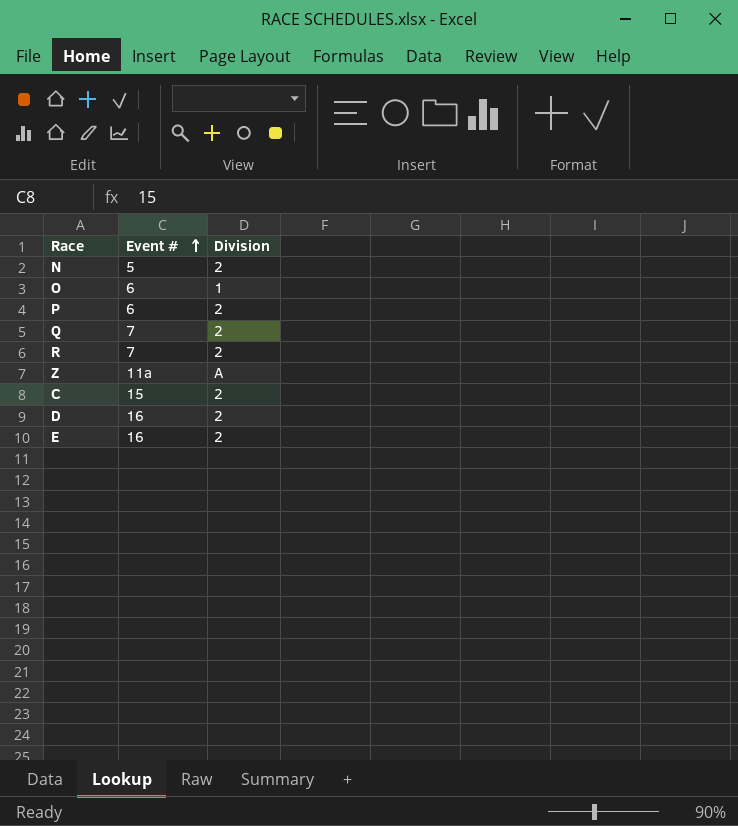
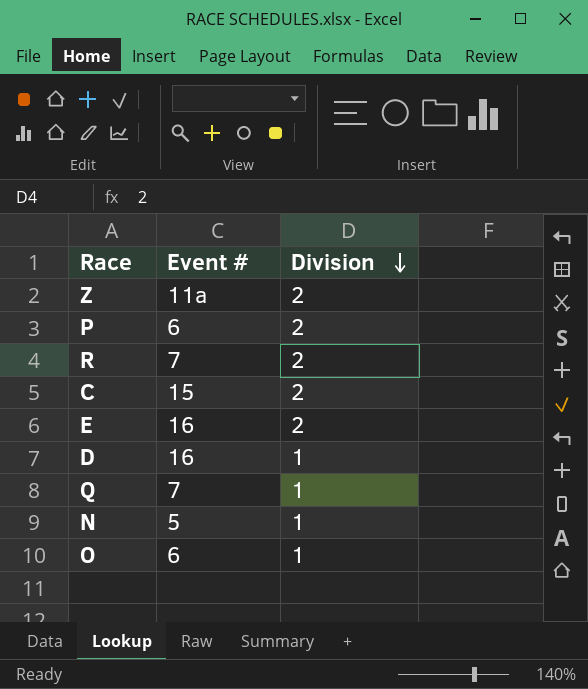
row order: Event # ascending -> Division descending
Z | Division: A -> 2
D | Division: 2 -> 1
Q | Division: 2 -> 1
N | Division: 2 -> 1

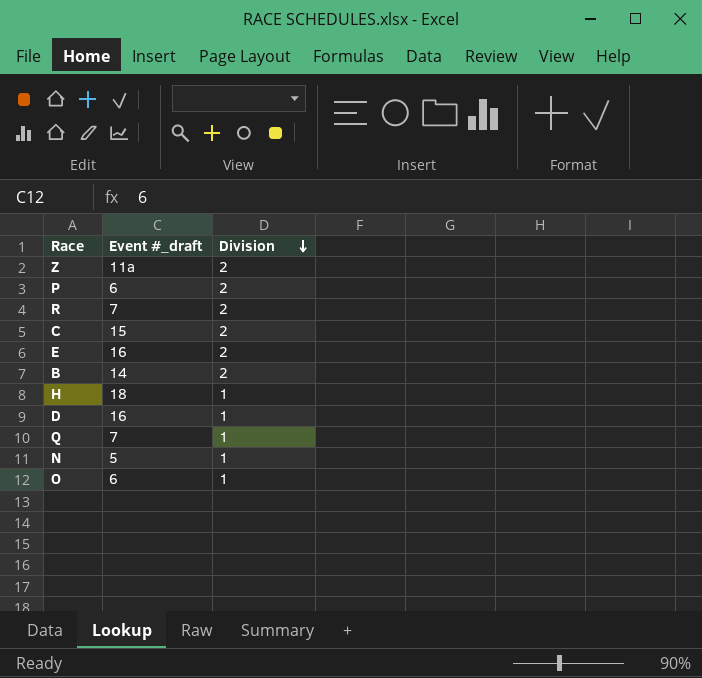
column name: Event # -> Event #_draft
row B: none -> 14 | 2
row H: none -> 18 | 1

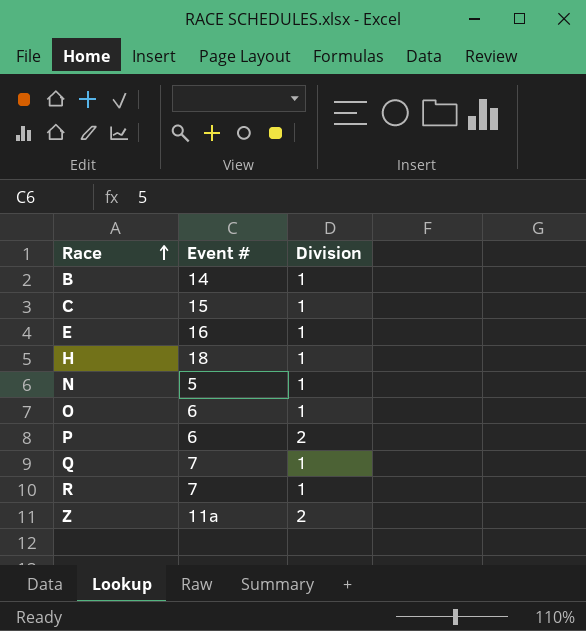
row order: Division descending -> Race ascending
column name: Event #_draft -> Event #
row D: 16 | 1 -> none
B | Division: 2 -> 1
C | Division: 2 -> 1
E | Division: 2 -> 1
R | Division: 2 -> 1

